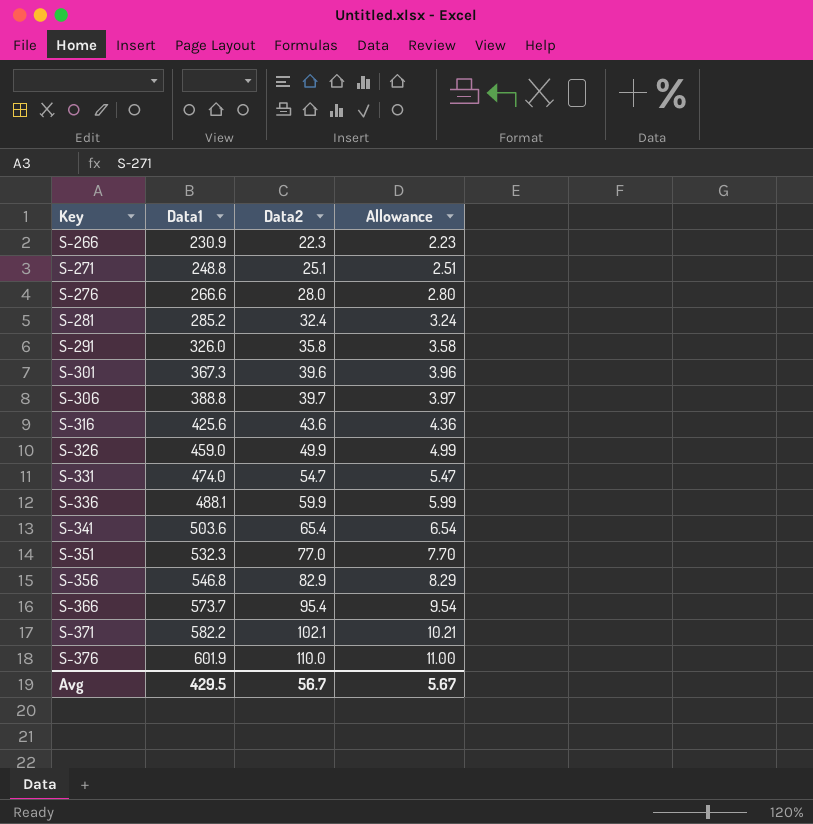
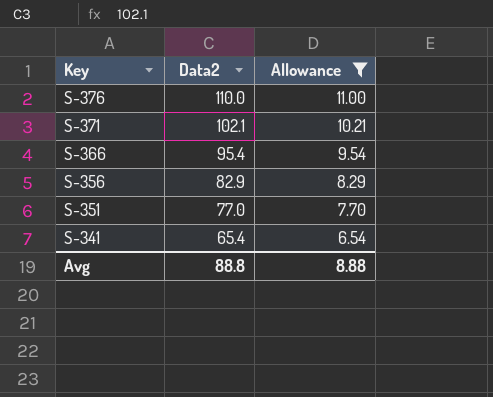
filter: none -> Allowance >= 6.54
row order: Key ascending -> Key descending
column Data1 | position: 2 -> none
Avg | Data2: 56.7 -> 88.8
Avg | Allowance: 5.67 -> 8.88

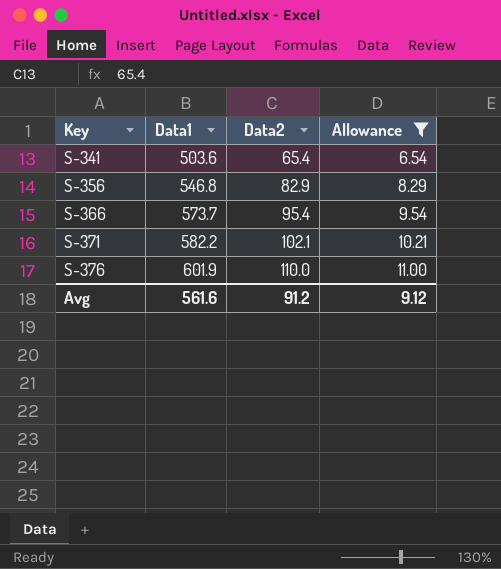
row order: Key descending -> Key ascending
column Data1 | position: none -> 2
row S-351: 77.0 | 7.70 -> none
Avg | Data2: 88.8 -> 91.2
Avg | Allowance: 8.88 -> 9.12

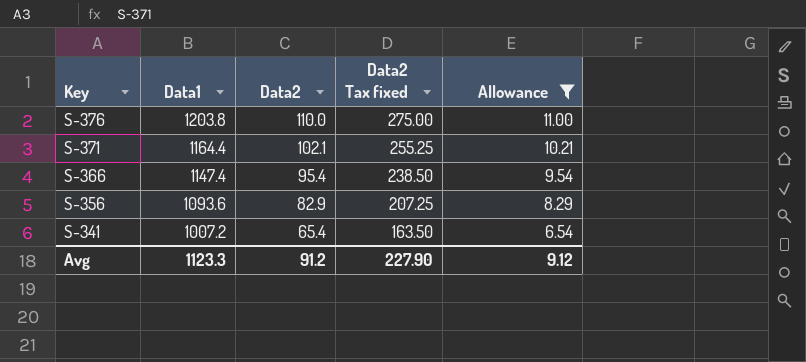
row order: Key ascending -> Key descending
column Data2 Tax fixed | formula: none -> [Data2] * 2.5
S-376 | Data1: 601.9 -> 1203.8
S-371 | Data1: 582.2 -> 1164.4
S-366 | Data1: 573.7 -> 1147.4
S-356 | Data1: 546.8 -> 1093.6
S-341 | Data1: 503.6 -> 1007.2
Avg | Data1: 561.6 -> 1123.3

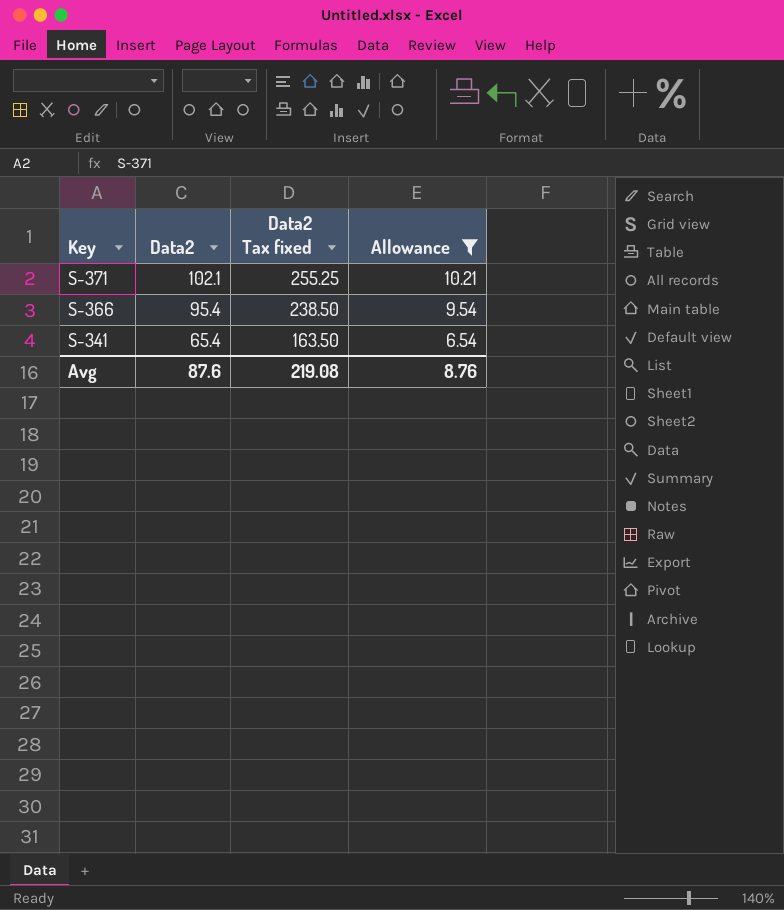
column Data1 | position: 2 -> none
row S-376: 1203.8 | 110.0 | 275.00 | 11.00 -> none
row S-356: 1093.6 | 82.9 | 207.25 | 8.29 -> none
Avg | Data2: 91.2 -> 87.6
Avg | Data2 Tax fixed: 227.90 -> 219.08
Avg | Allowance: 9.12 -> 8.76

